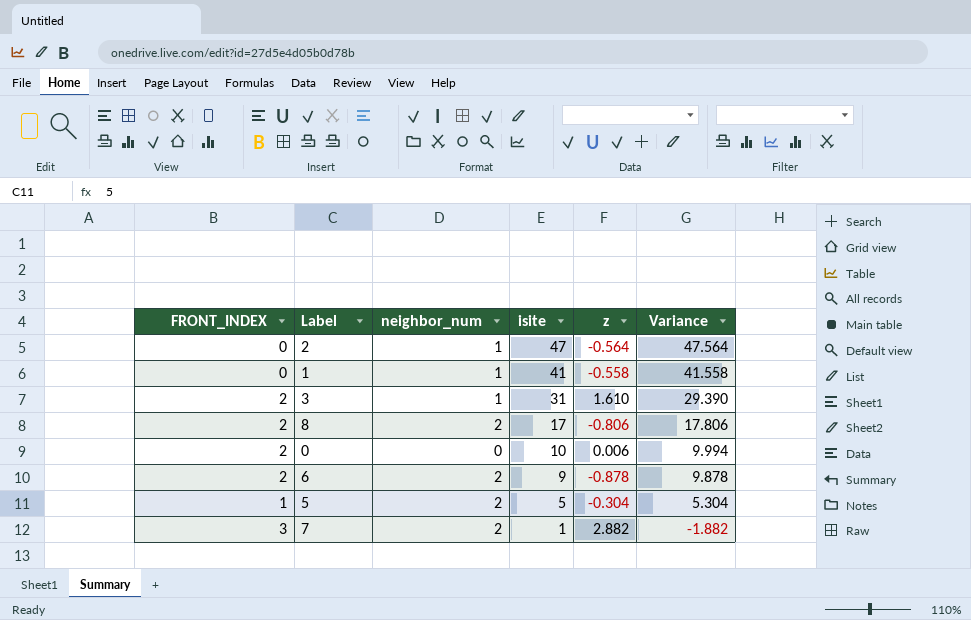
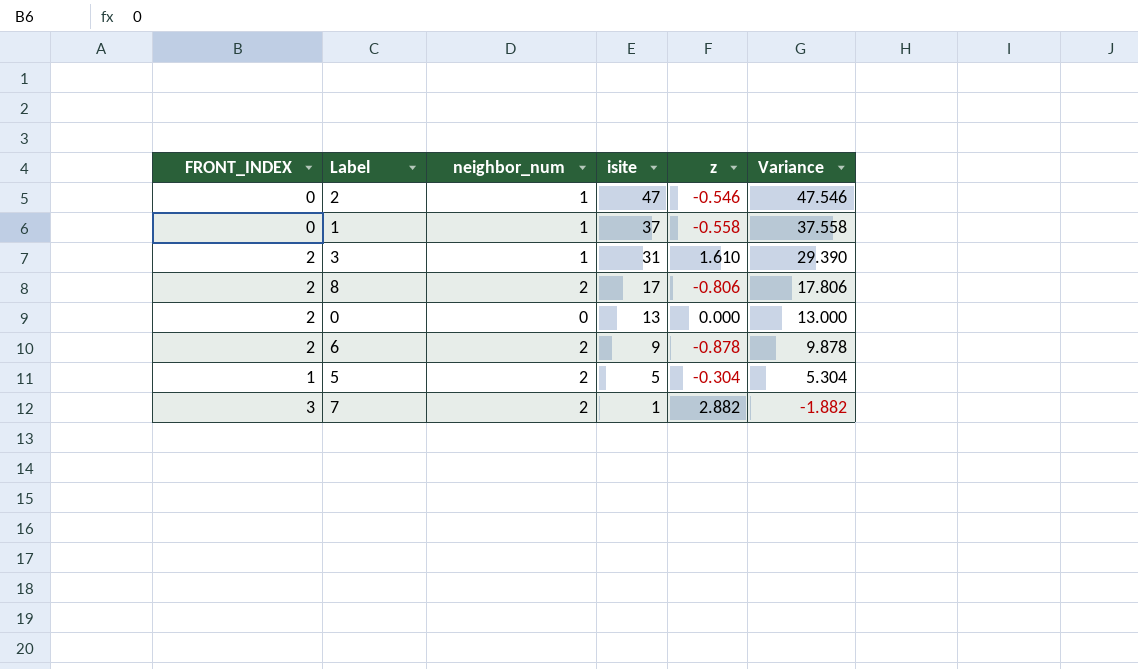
2 | z: -0.564 -> -0.546
2 | Variance: 47.564 -> 47.546
1 | isite: 41 -> 37
1 | Variance: 41.558 -> 37.558
0 | isite: 10 -> 13
0 | z: 0.006 -> 0.000
0 | Variance: 9.994 -> 13.000

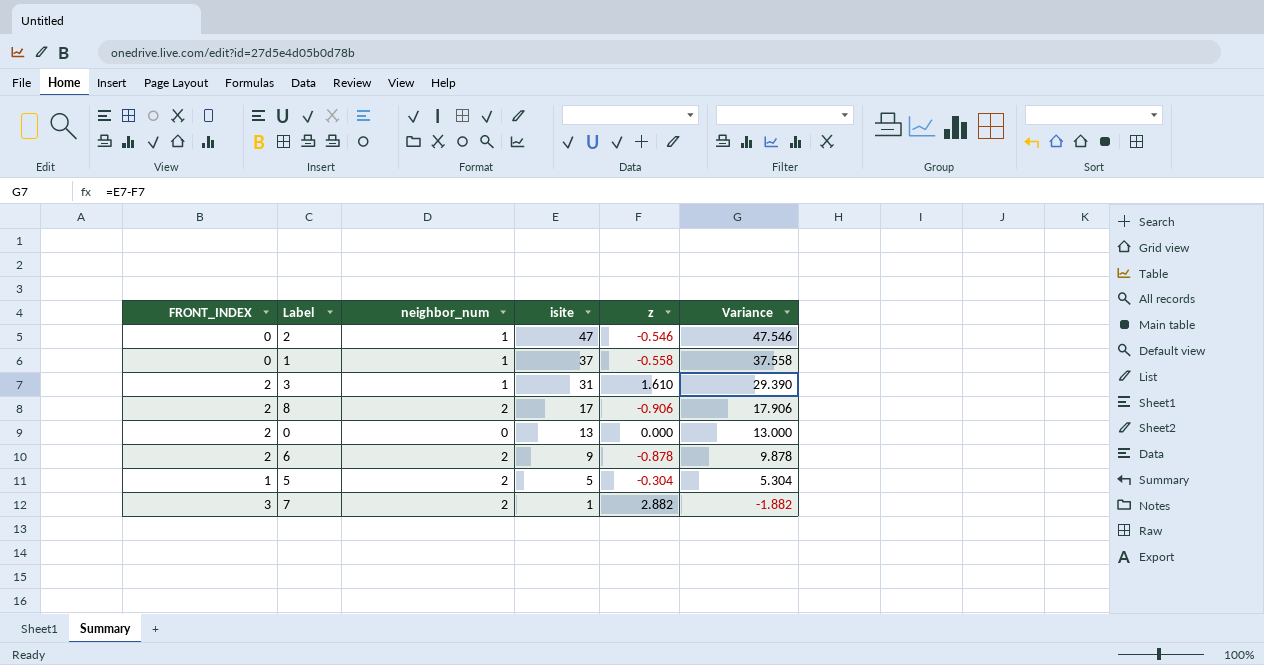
8 | z: -0.806 -> -0.906
8 | Variance: 17.806 -> 17.906

